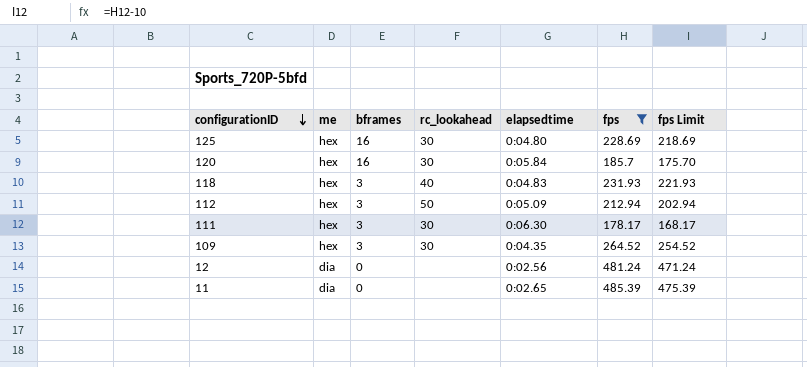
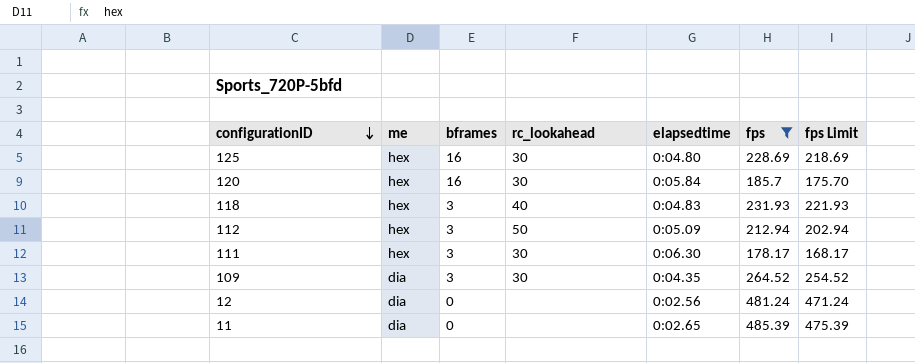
109 | me: hex -> dia

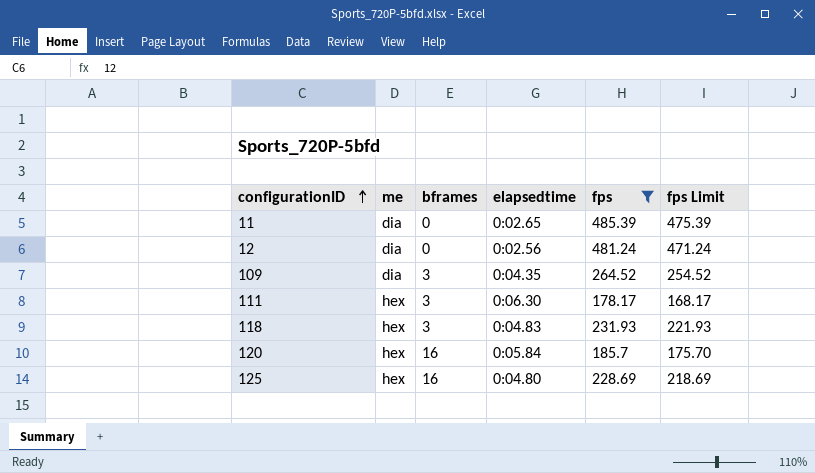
row order: configurationID descending -> configurationID ascending
column rc_lookahead | position: 4 -> none
row 112: hex | 3 | 50 | 0:05.09 | 212.94 | 202.94 -> none

